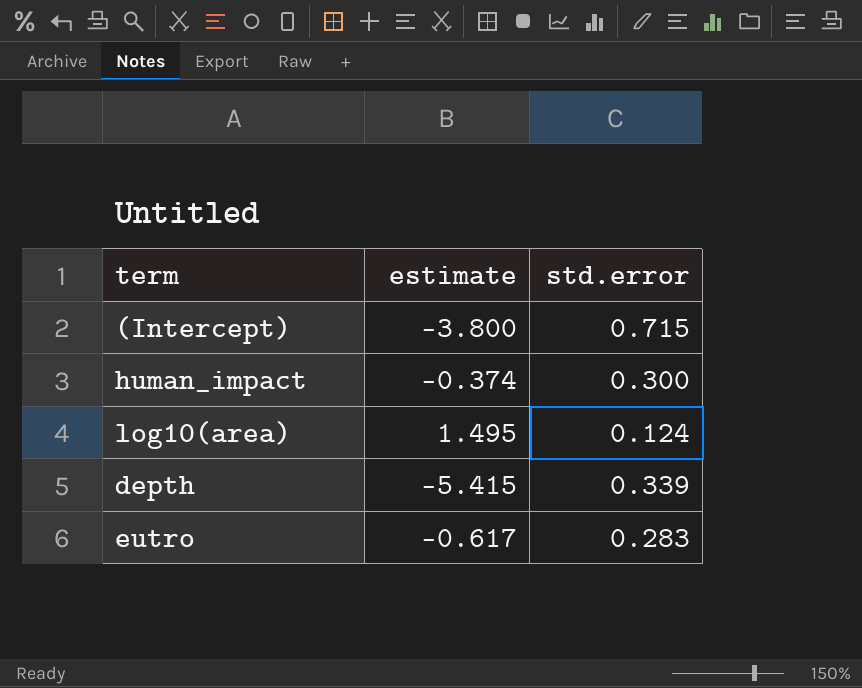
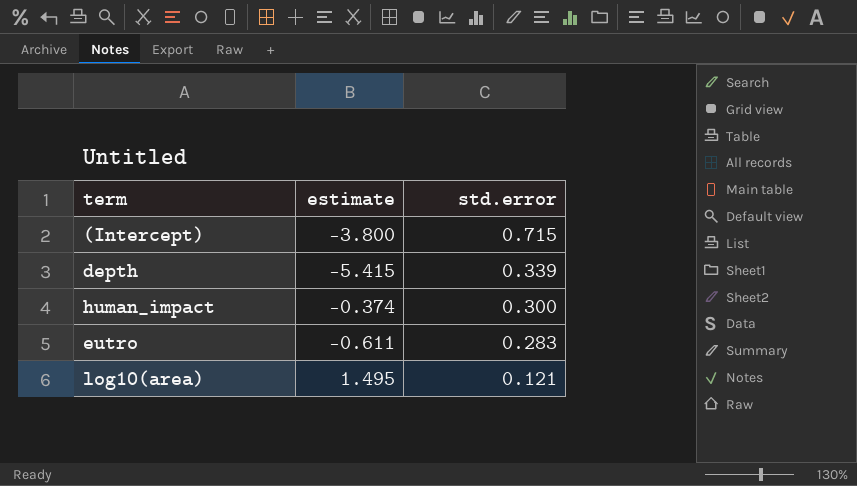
row order: none -> std.error descending
eutro | estimate: -0.617 -> -0.611
log10(area) | std.error: 0.124 -> 0.121

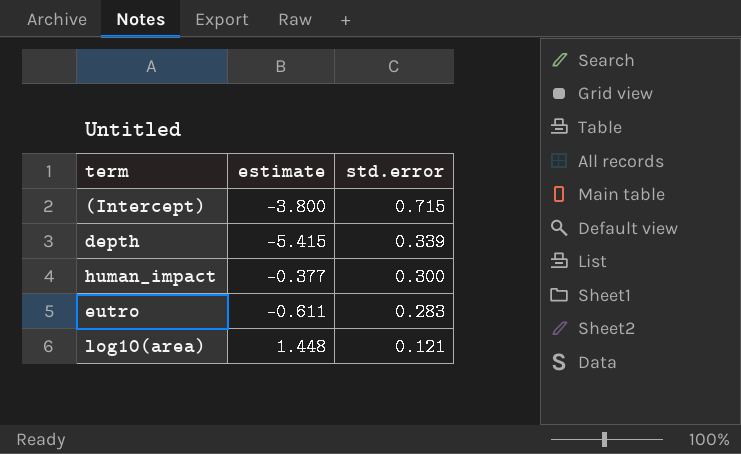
human_impact | estimate: -0.374 -> -0.377
log10(area) | estimate: 1.495 -> 1.448

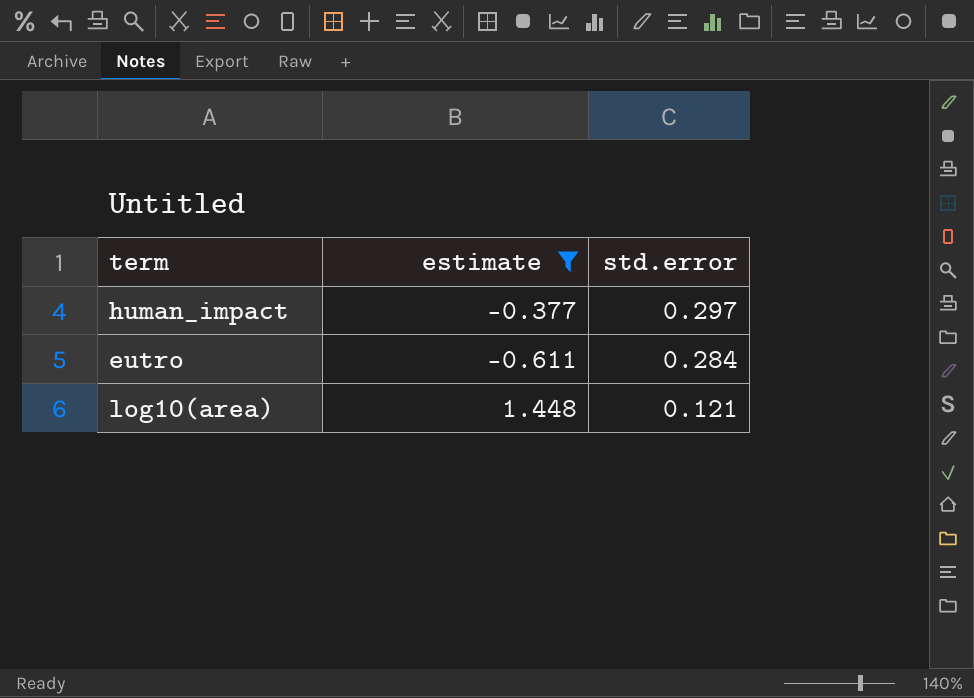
filter: none -> estimate >= -0.611
human_impact | std.error: 0.300 -> 0.297
eutro | std.error: 0.283 -> 0.284

